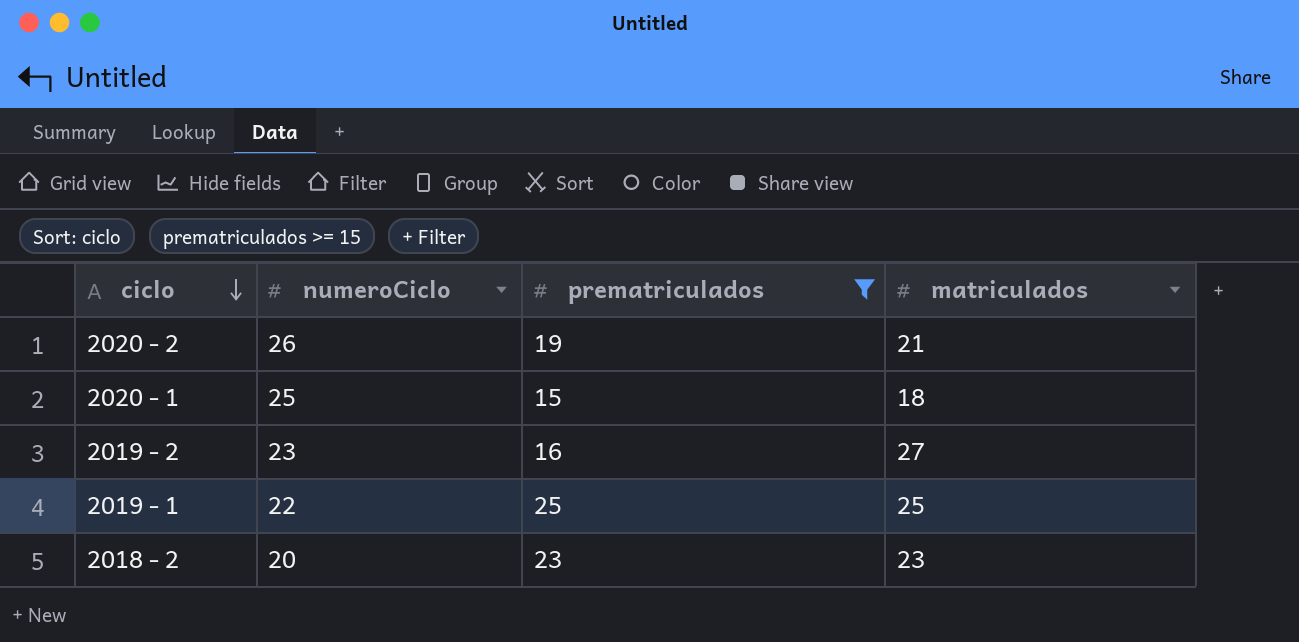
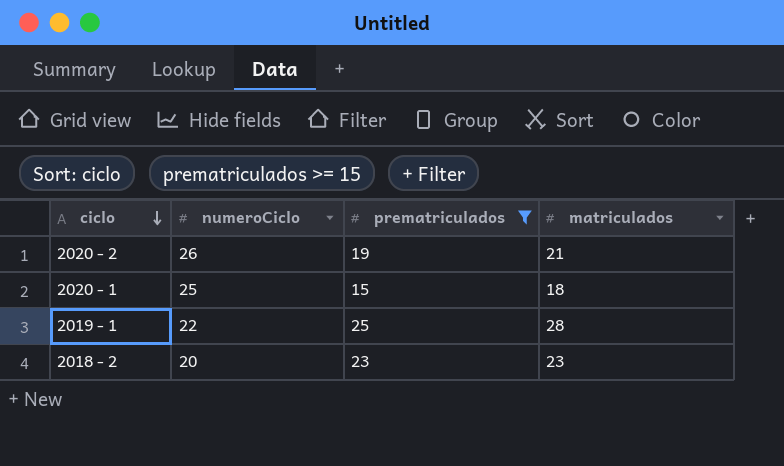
row 2019 - 2: 23 | 16 | 27 -> none
2019 - 1 | matriculados: 25 -> 28

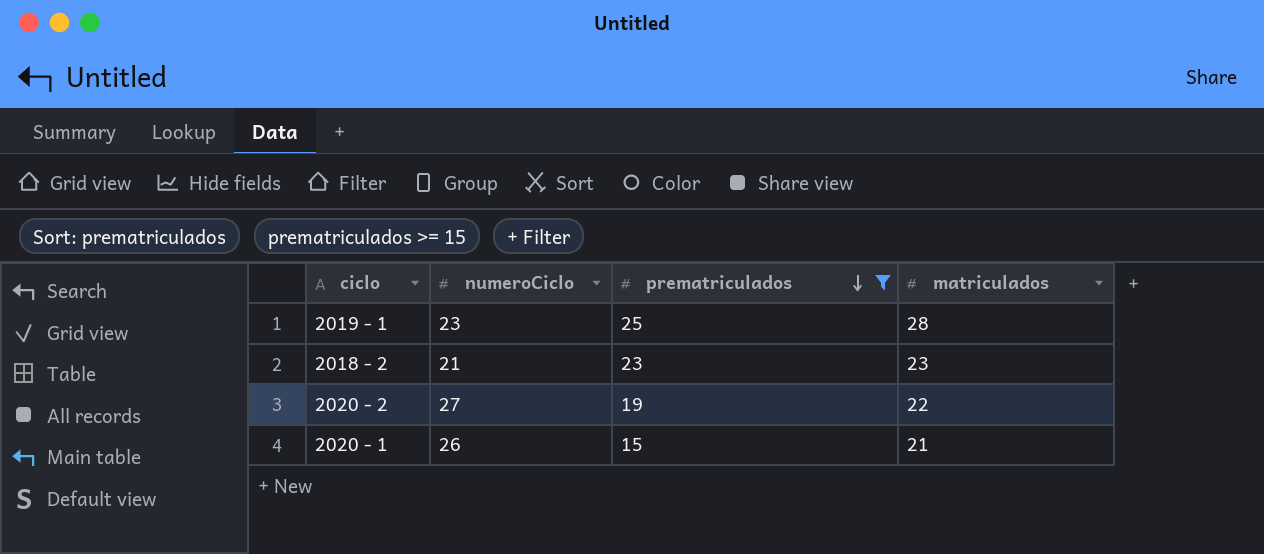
row order: ciclo descending -> prematriculados descending
2019 - 1 | numeroCiclo: 22 -> 23
2018 - 2 | numeroCiclo: 20 -> 21
2020 - 2 | numeroCiclo: 26 -> 27
2020 - 2 | matriculados: 21 -> 22
2020 - 1 | numeroCiclo: 25 -> 26
2020 - 1 | matriculados: 18 -> 21

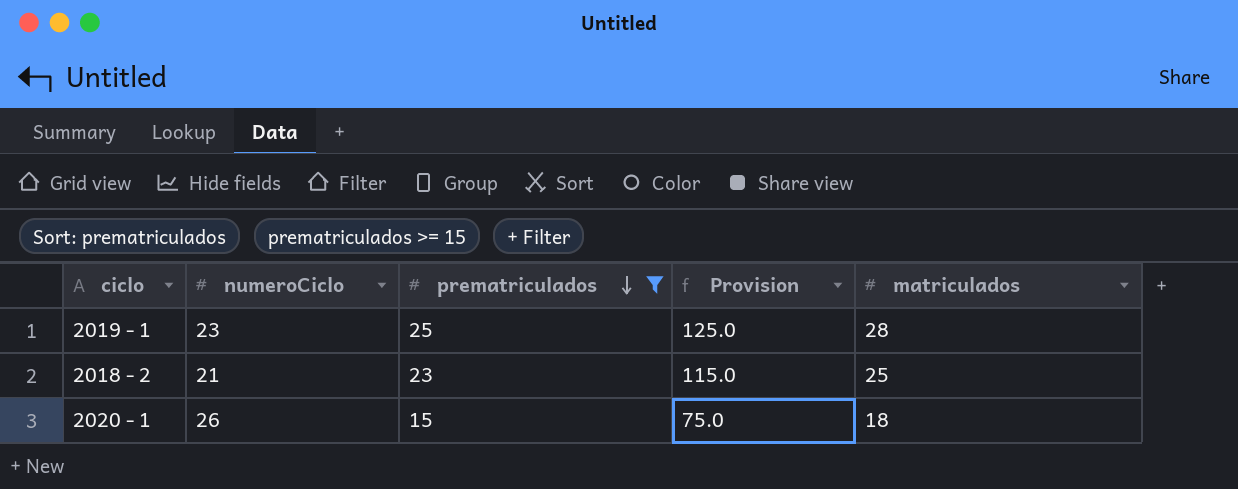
column Provision | formula: none -> [prematriculados] * 5
row 2020 - 2: 27 | 19 | 22 -> none
2018 - 2 | matriculados: 23 -> 25
2020 - 1 | matriculados: 21 -> 18

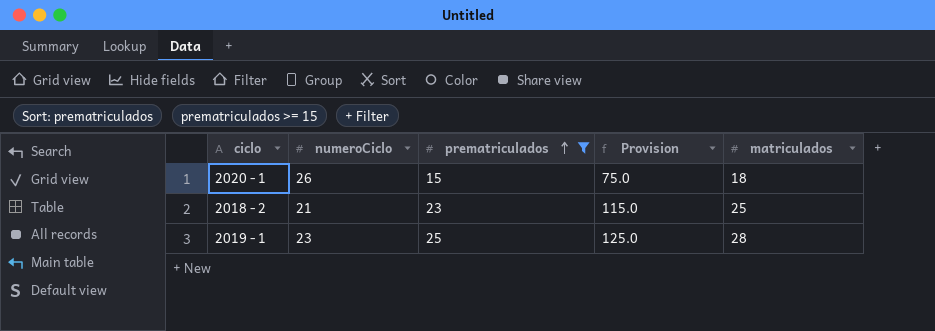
row order: prematriculados descending -> prematriculados ascending

